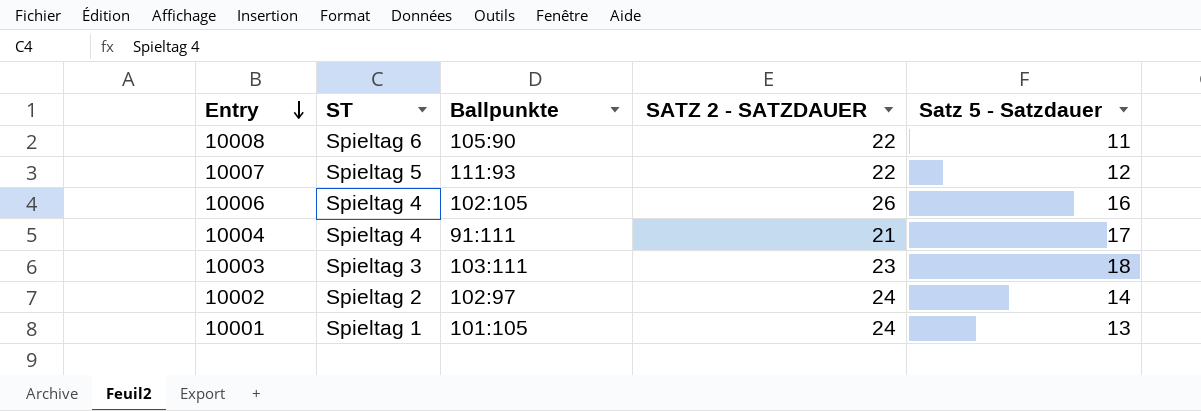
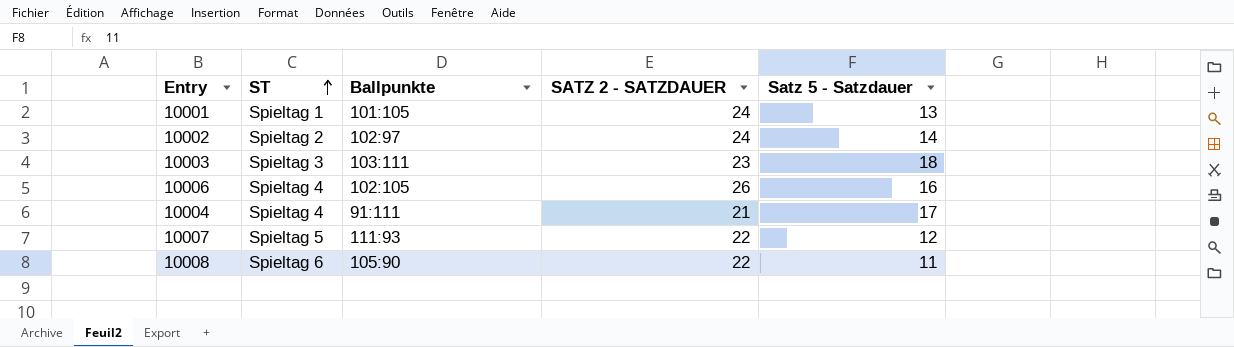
row order: Entry descending -> ST ascending

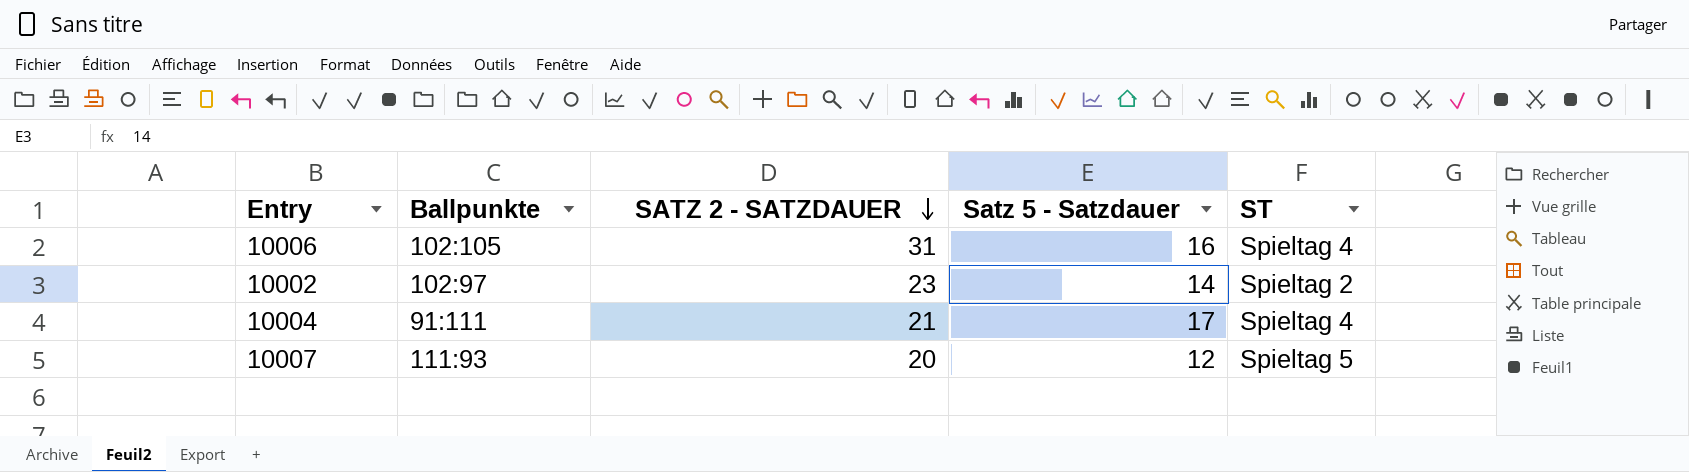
row order: ST ascending -> SATZ 2 - SATZDAUER descending
column ST | position: 2 -> 5
row 10001: Spieltag 1 | 101:105 | 24 | 13 -> none
row 10003: Spieltag 3 | 103:111 | 23 | 18 -> none
row 10008: Spieltag 6 | 105:90 | 22 | 11 -> none
10006 | SATZ 2 - SATZDAUER: 26 -> 31
10002 | SATZ 2 - SATZDAUER: 24 -> 23
10007 | SATZ 2 - SATZDAUER: 22 -> 20

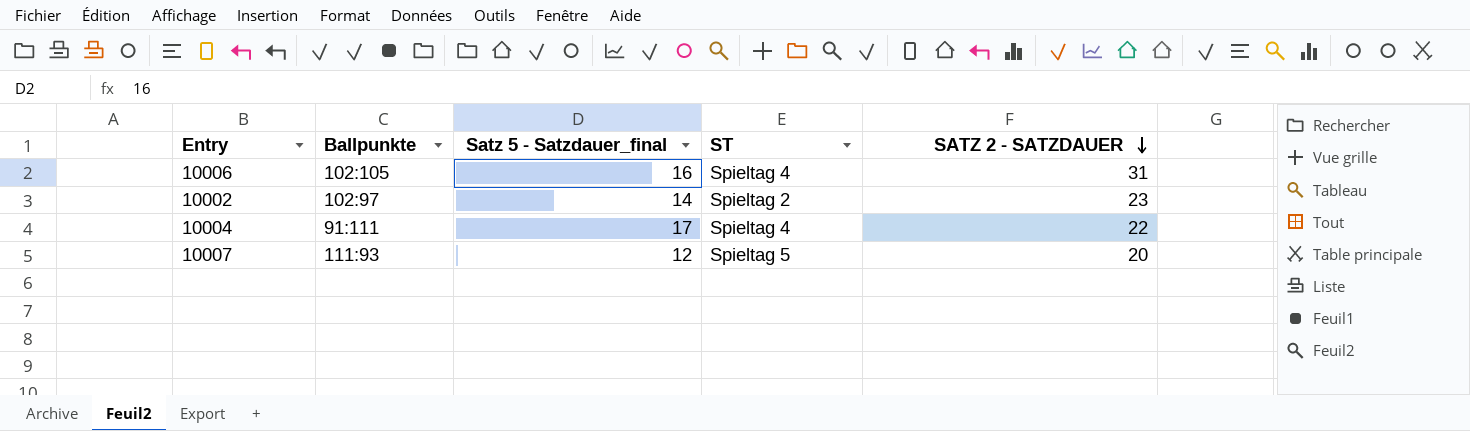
column name: Satz 5 - Satzdauer -> Satz 5 - Satzdauer_final
column SATZ 2 - SATZDAUER | position: 3 -> 5
10004 | SATZ 2 - SATZDAUER: 21 -> 22

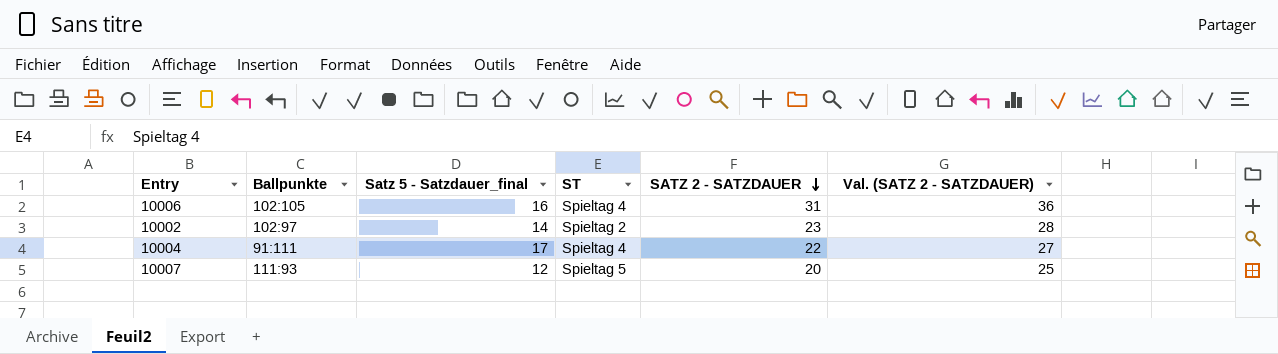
column Val. (SATZ 2 - SATZDAUER) | formula: none -> [SATZ 2 - SATZDAUER] + 5

